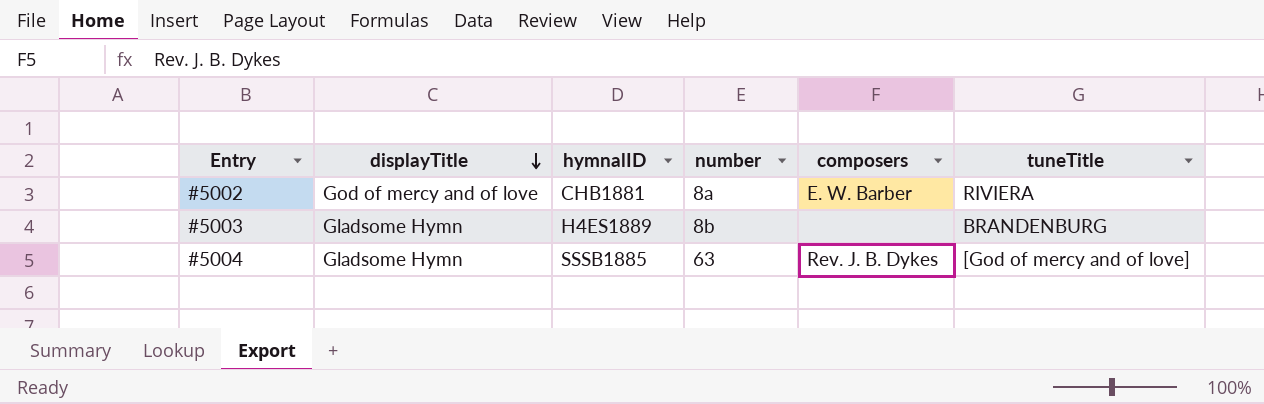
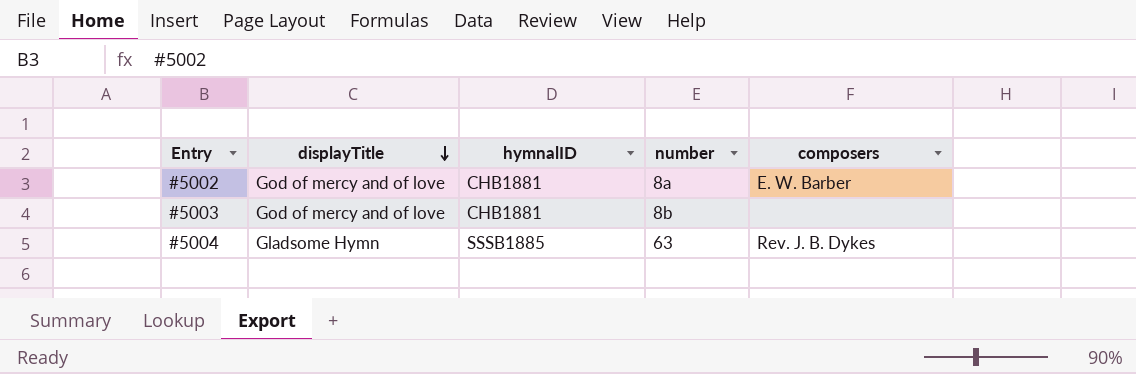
column tuneTitle | position: 6 -> none
#5003 | displayTitle: Gladsome Hymn -> God of mercy and of love
#5003 | hymnalID: H4ES1889 -> CHB1881

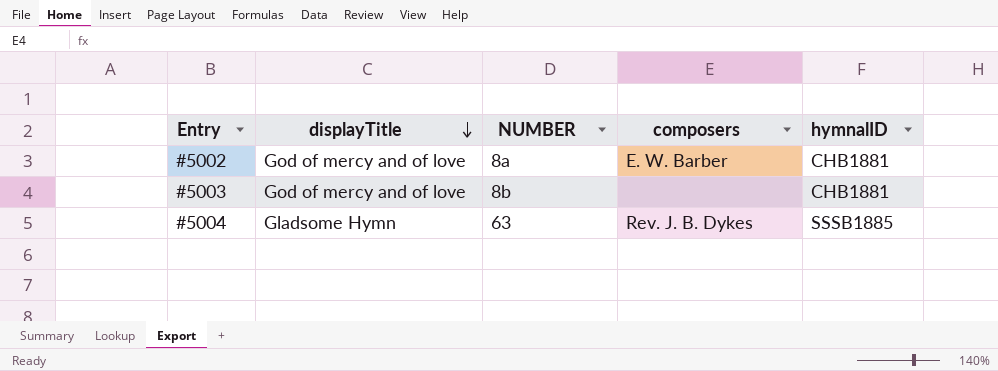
column name: number -> NUMBER
column hymnalID | position: 3 -> 5

